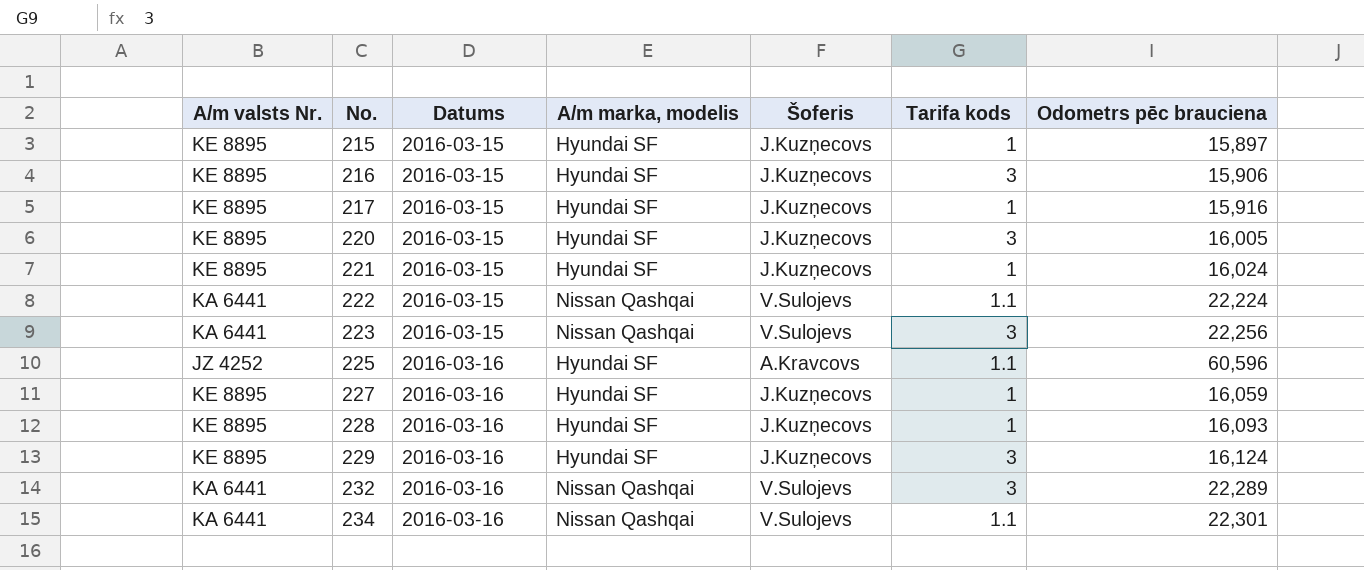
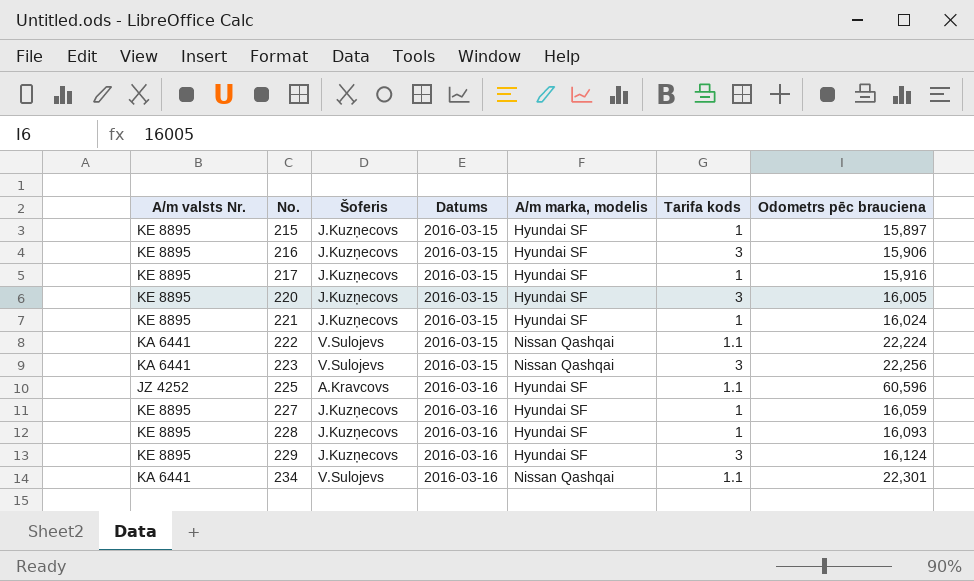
column Šoferis | position: 5 -> 3
row 232: KA 6441 | 2016-03-16 | Nissan Qashqai | V.Sulojevs | 3 | 22,289 -> none

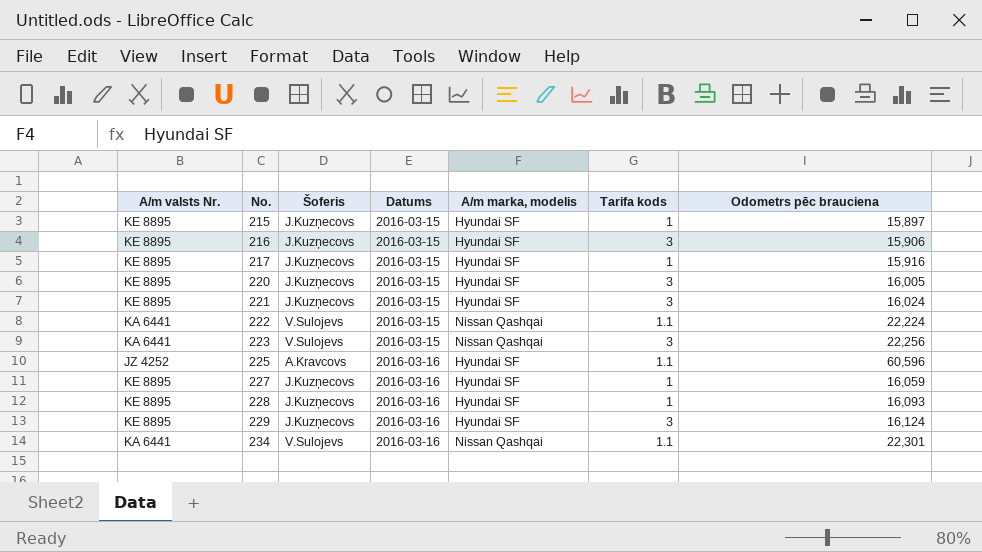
221 | Tarifa kods: 1 -> 3

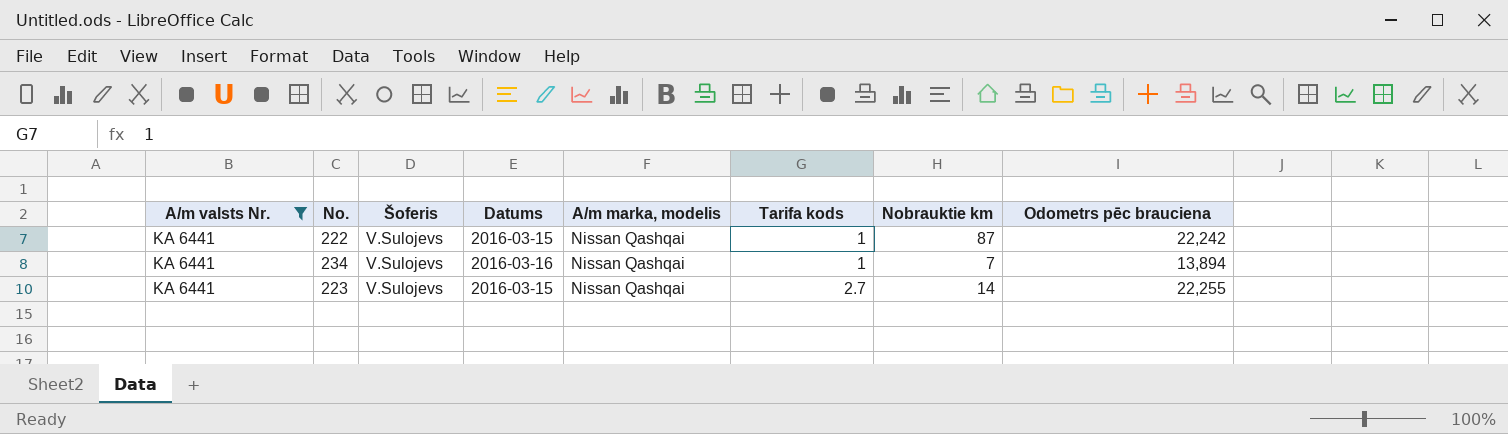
filter: none -> A/m valsts Nr. = KA 6441
row order: No. ascending -> Tarifa kods ascending
column Nobrauktie km | position: none -> 7
222 | Tarifa kods: 1.1 -> 1
222 | Odometrs pēc brauciena: 22,224 -> 22,242
234 | Tarifa kods: 1.1 -> 1
234 | Odometrs pēc brauciena: 22,301 -> 13,894
223 | Tarifa kods: 3 -> 2.7
223 | Odometrs pēc brauciena: 22,256 -> 22,255

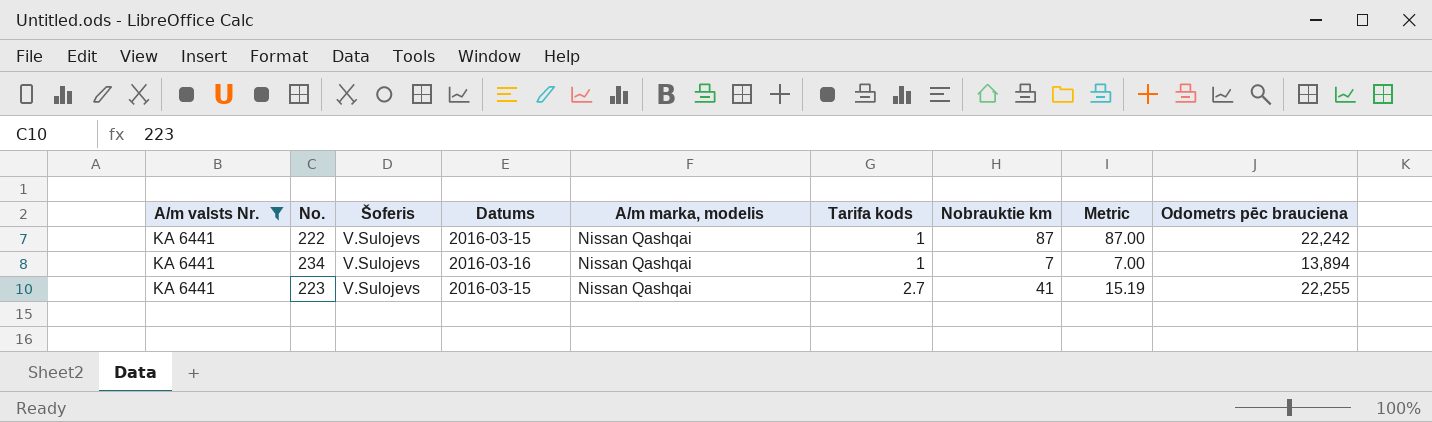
column Metric | formula: none -> [Nobrauktie km] / [Tarifa kods]
223 | Nobrauktie km: 14 -> 41

